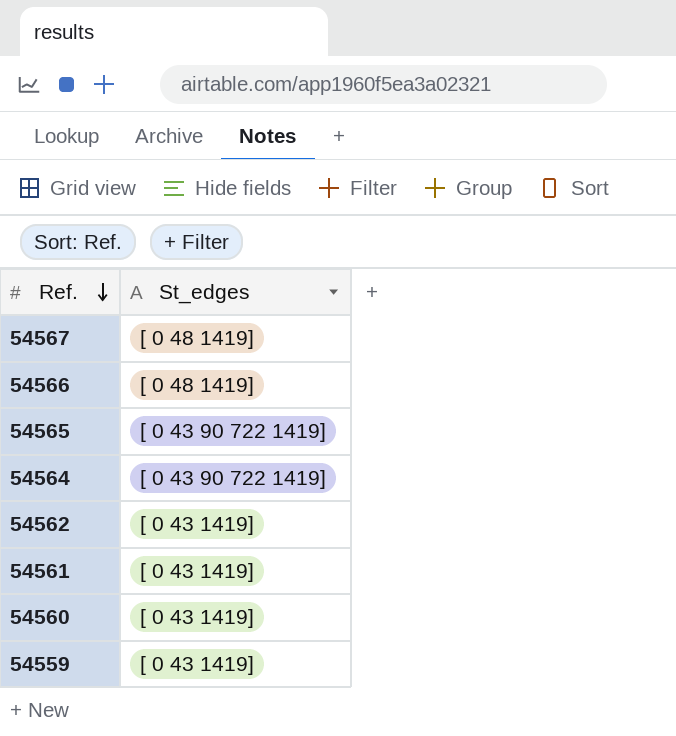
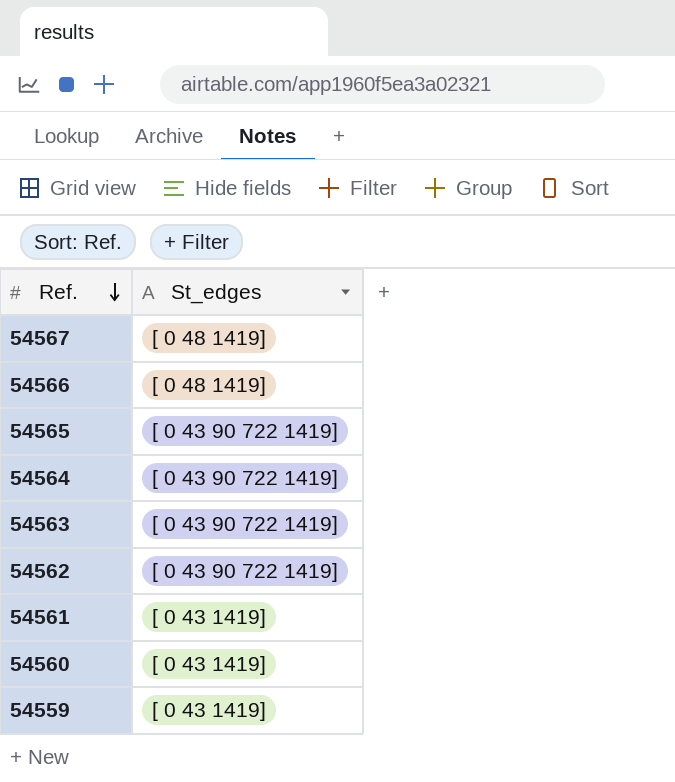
row 54563: none -> [ 0 43 90 722 1419]
54562 | St_edges: [ 0 43 1419] -> [ 0 43 90 722 1419]

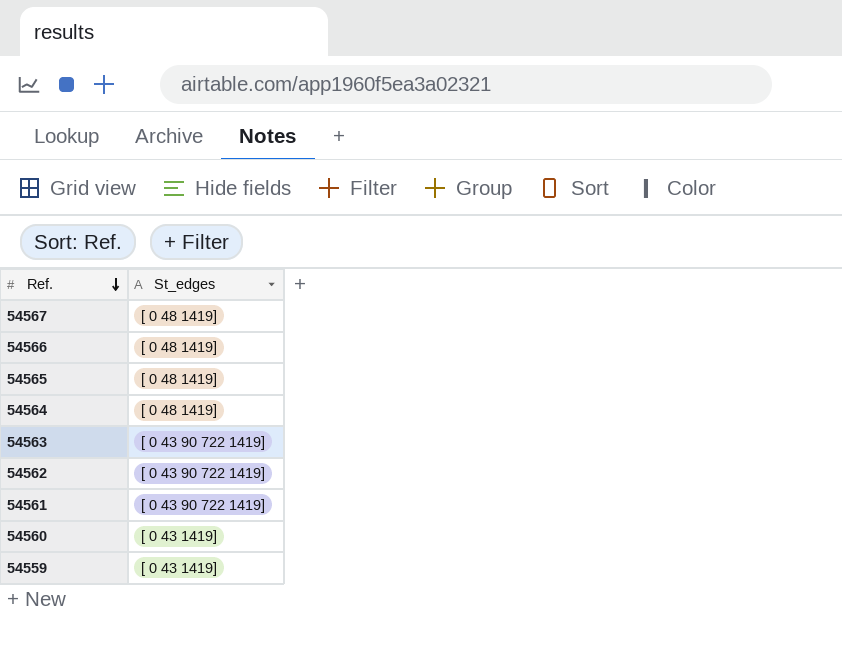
54565 | St_edges: [ 0 43 90 722 1419] -> [ 0 48 1419]
54564 | St_edges: [ 0 43 90 722 1419] -> [ 0 48 1419]
54561 | St_edges: [ 0 43 1419] -> [ 0 43 90 722 1419]

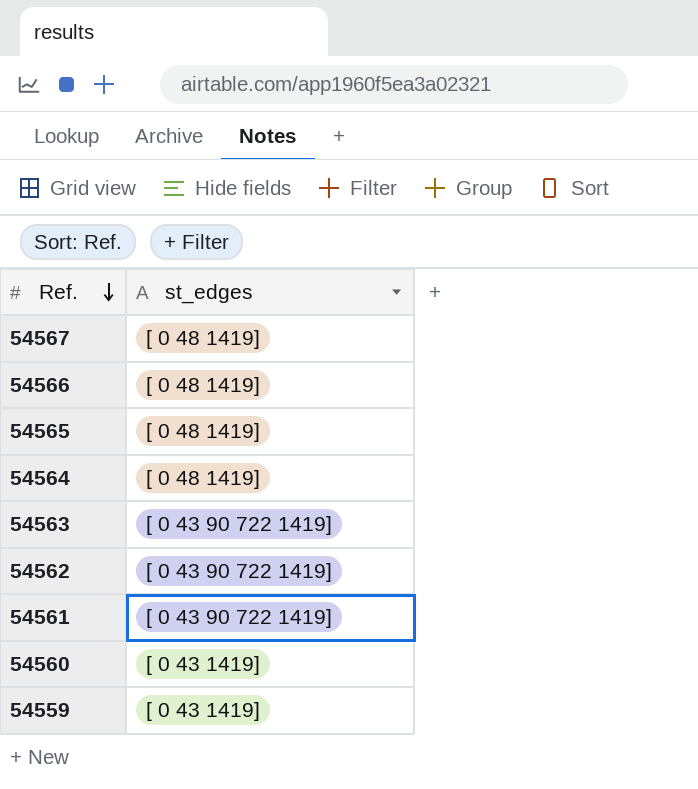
column name: St_edges -> st_edges

